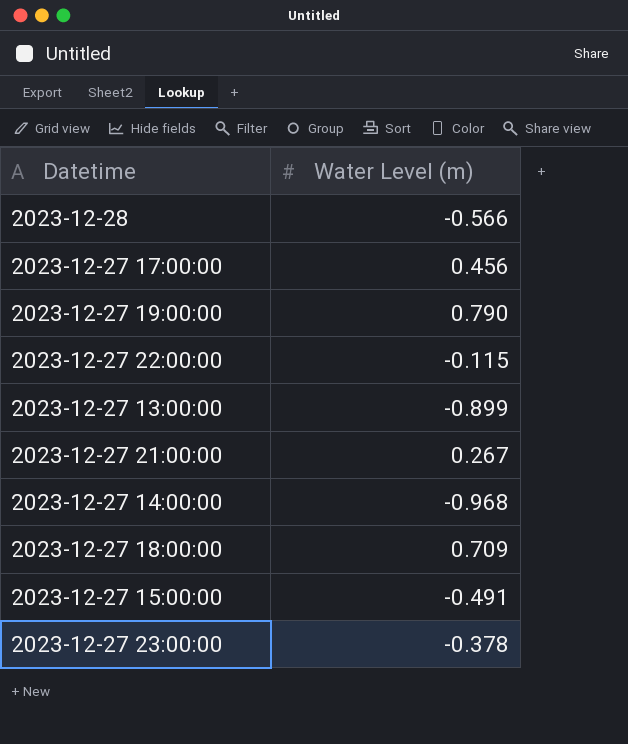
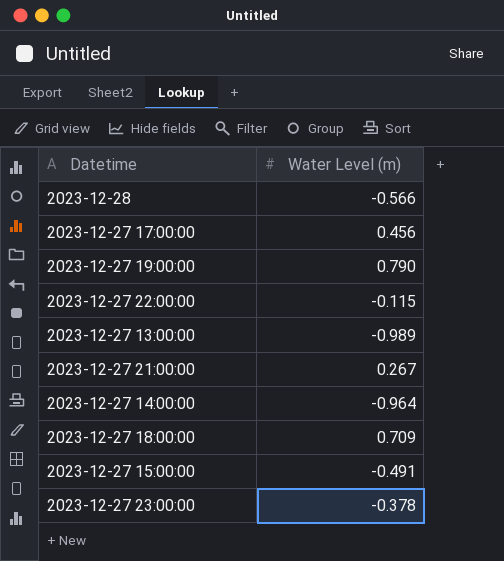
2023-12-27 13:00:00 | Water Level (m): -0.899 -> -0.989
2023-12-27 14:00:00 | Water Level (m): -0.968 -> -0.964

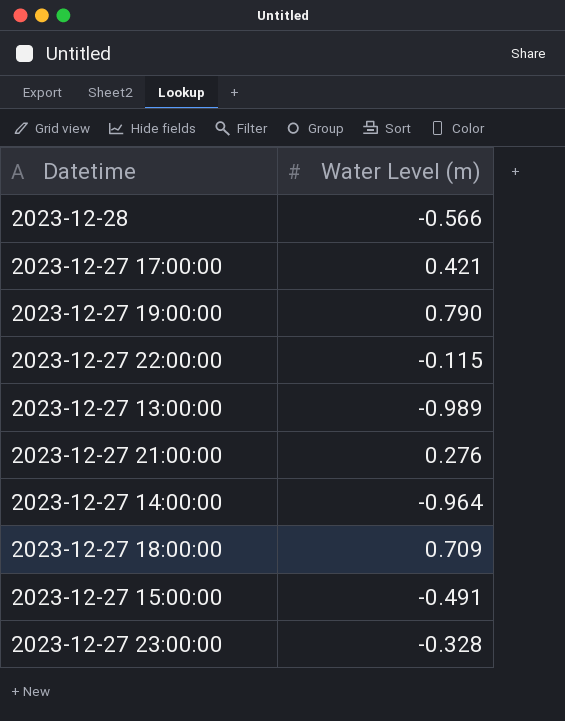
2023-12-27 17:00:00 | Water Level (m): 0.456 -> 0.421
2023-12-27 21:00:00 | Water Level (m): 0.267 -> 0.276
2023-12-27 23:00:00 | Water Level (m): -0.378 -> -0.328

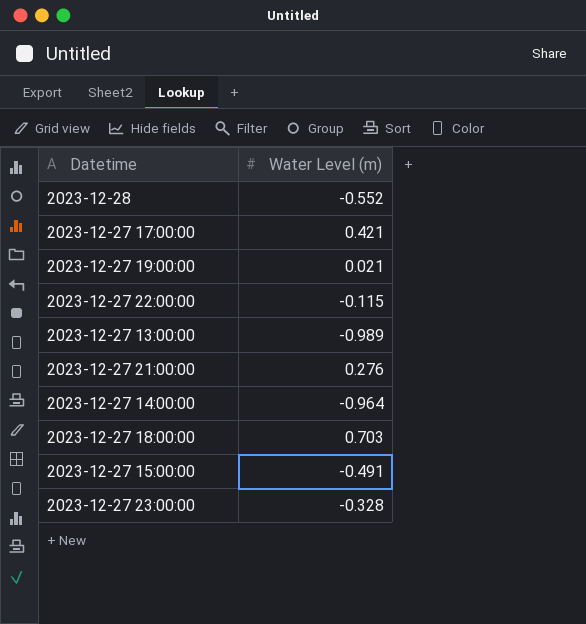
2023-12-28 | Water Level (m): -0.566 -> -0.552
2023-12-27 19:00:00 | Water Level (m): 0.790 -> 0.021
2023-12-27 18:00:00 | Water Level (m): 0.709 -> 0.703

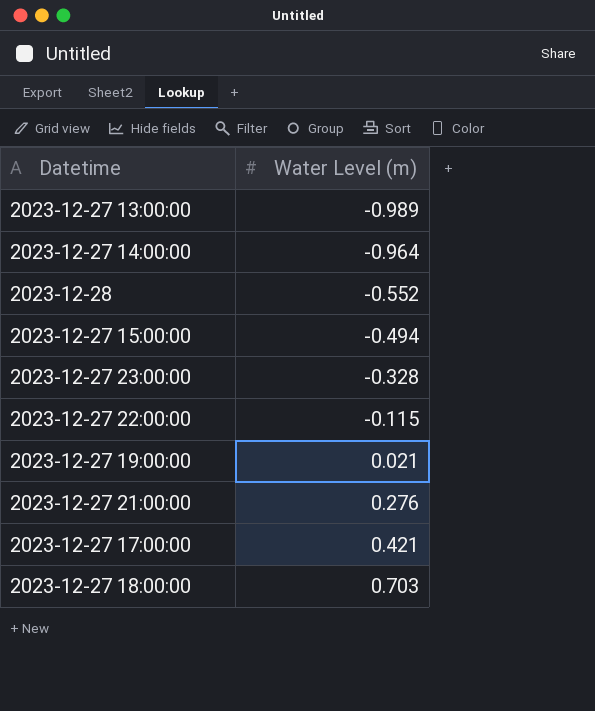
row order: none -> Water Level (m) ascending
2023-12-27 15:00:00 | Water Level (m): -0.491 -> -0.494

